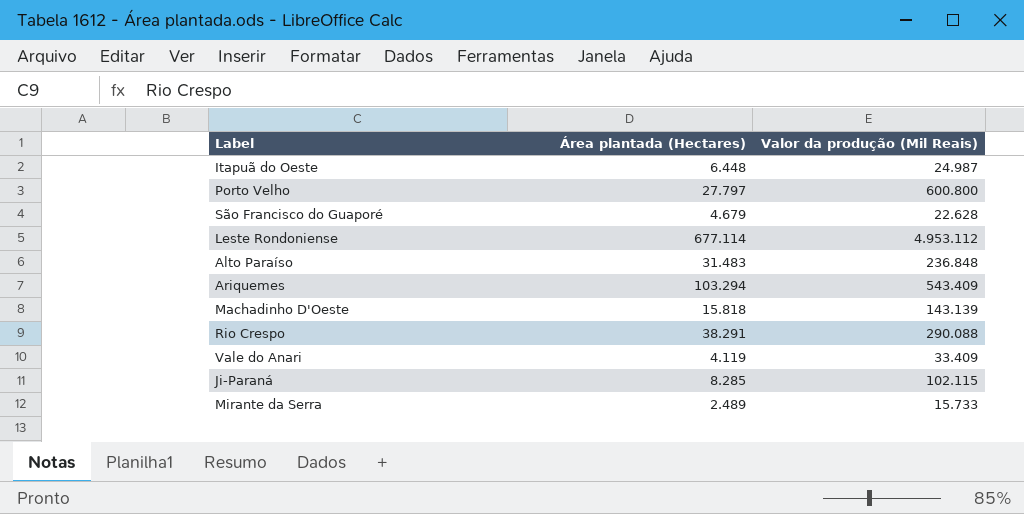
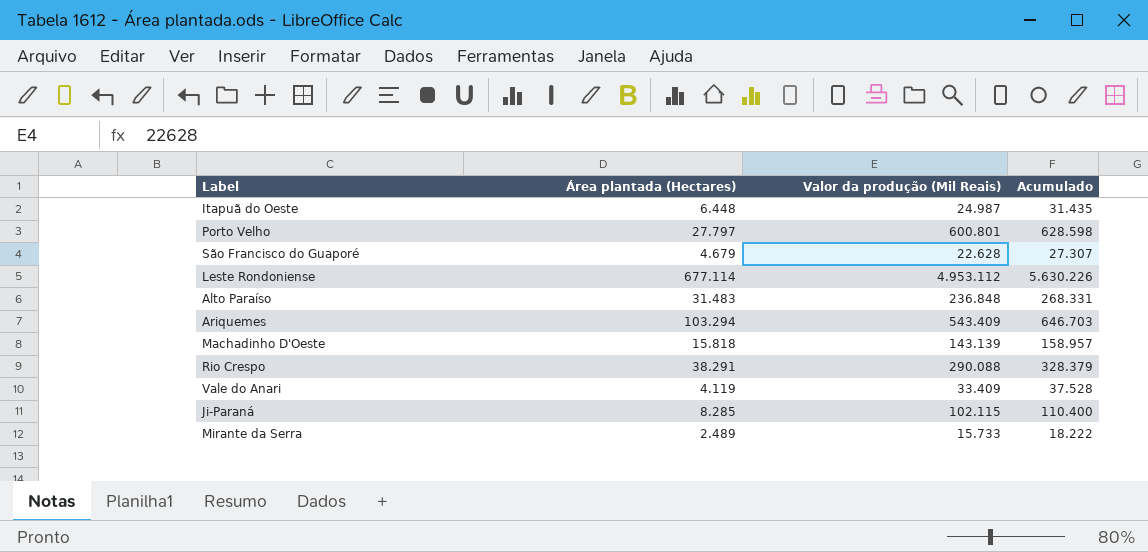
column Acumulado | formula: none -> [Área plantada (Hectares)] + [Valor da produção (Mil Reais)]
Porto Velho | Valor da produção (Mil Reais): 600.800 -> 600.801

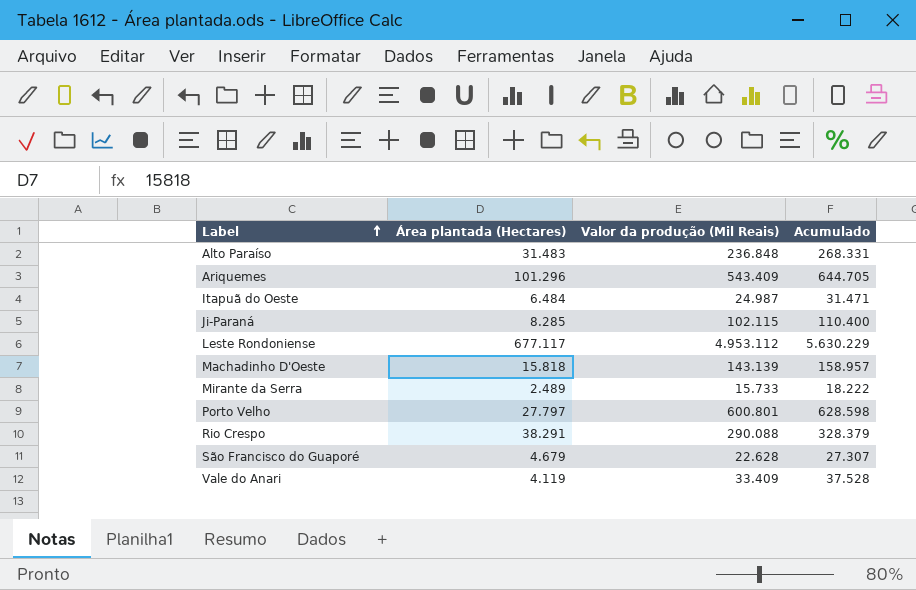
row order: none -> Label ascending
Ariquemes | Área plantada (Hectares): 103.294 -> 101.296
Ariquemes | Acumulado: 646.703 -> 644.705
Itapuã do Oeste | Área plantada (Hectares): 6.448 -> 6.484
Itapuã do Oeste | Acumulado: 31.435 -> 31.471
Leste Rondoniense | Área plantada (Hectares): 677.114 -> 677.117
Leste Rondoniense | Acumulado: 5.630.226 -> 5.630.229

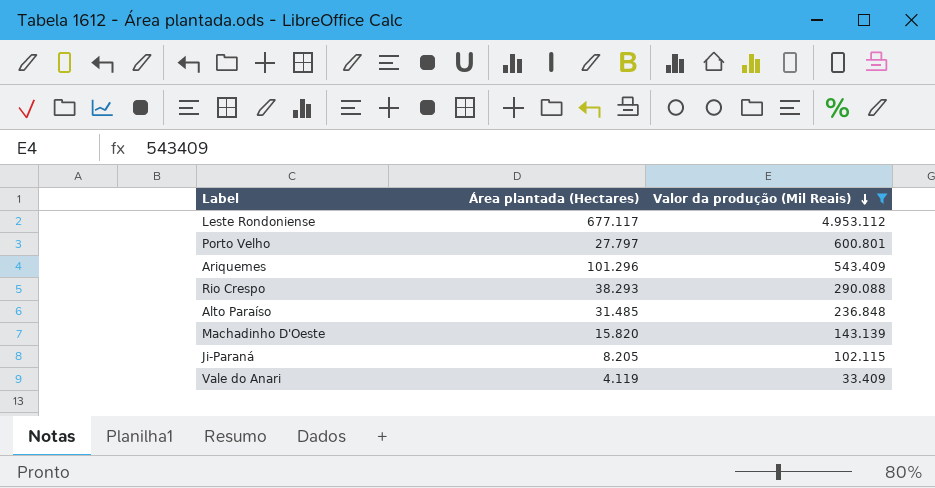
filter: none -> Valor da produção (Mil Reais) >= 33.409
row order: Label ascending -> Valor da produção (Mil Reais) descending
column Acumulado | formula: [Área plantada (Hectares)] + [Valor da produção (Mil Reais)] -> none
Rio Crespo | Área plantada (Hectares): 38.291 -> 38.293
Alto Paraíso | Área plantada (Hectares): 31.483 -> 31.485
Machadinho D'Oeste | Área plantada (Hectares): 15.818 -> 15.820
Ji-Paraná | Área plantada (Hectares): 8.285 -> 8.205

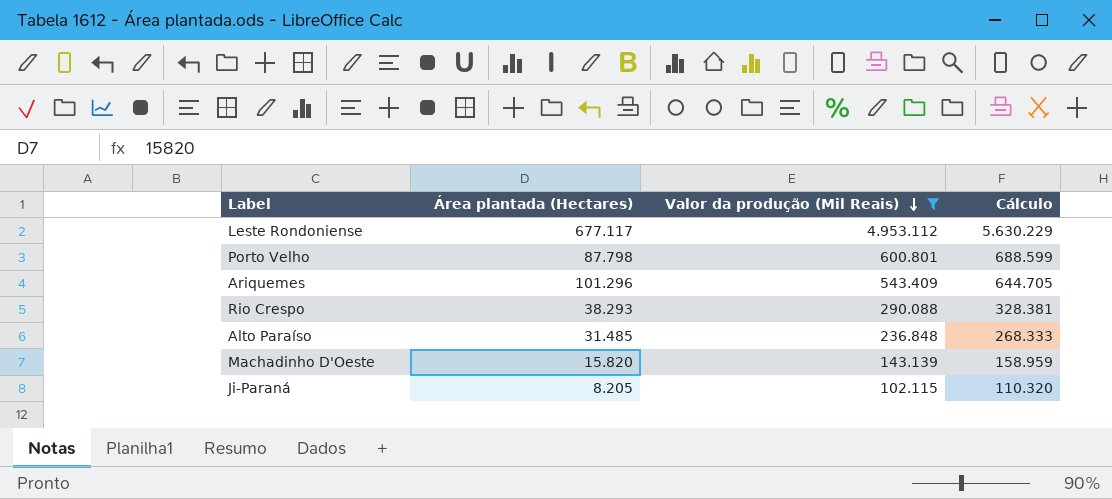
column Cálculo | formula: none -> [Área plantada (Hectares)] + [Valor da produção (Mil Reais)]
row Vale do Anari: 4.119 | 33.409 -> none
Porto Velho | Área plantada (Hectares): 27.797 -> 87.798

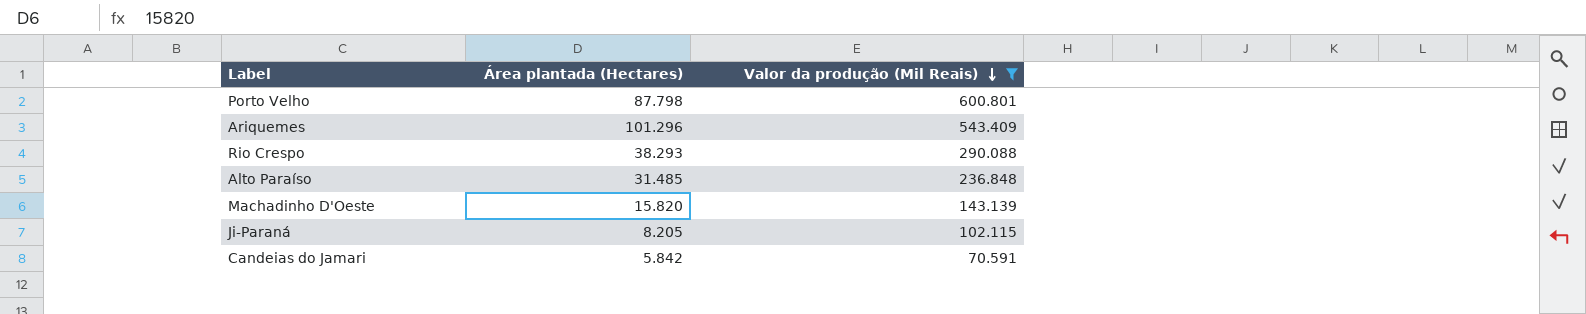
column Cálculo | formula: [Área plantada (Hectares)] + [Valor da produção (Mil Reais)] -> none
row Leste Rondoniense: 677.117 | 4.953.112 | 5.630.229 -> none
row Candeias do Jamari: none -> 5.842 | 70.591

